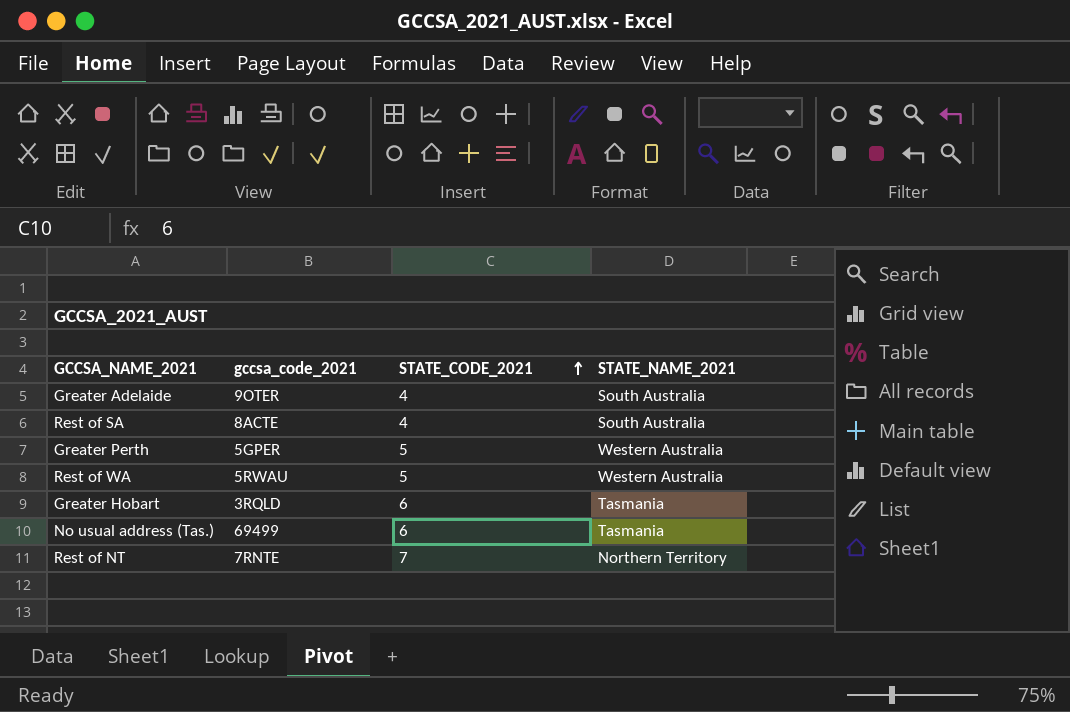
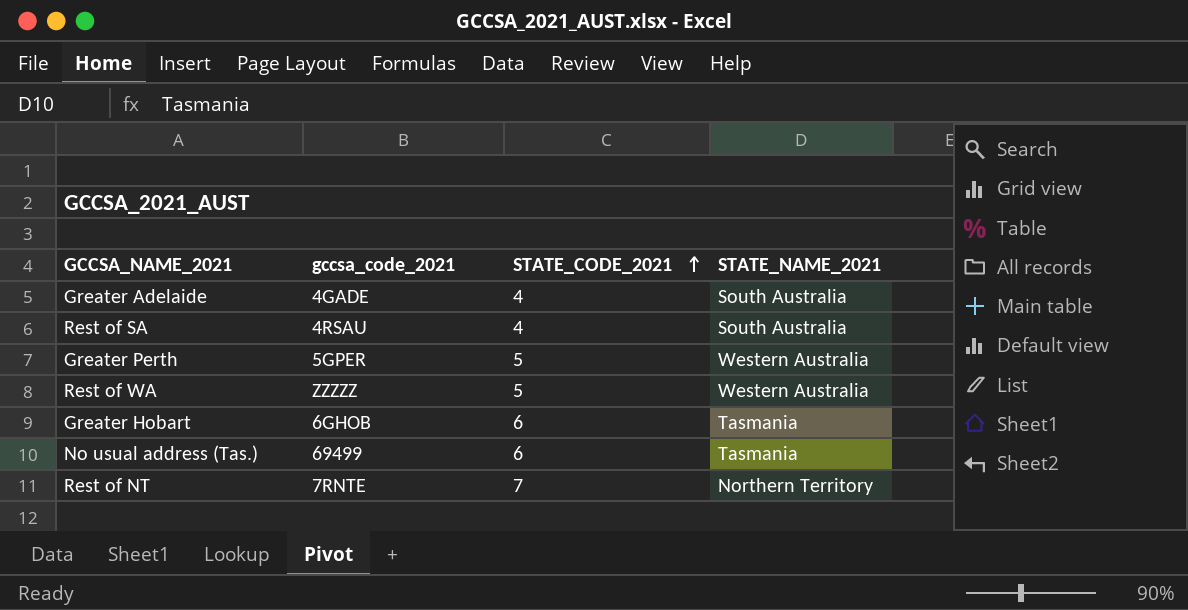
Greater Adelaide | gccsa_code_2021: 9OTER -> 4GADE
Rest of SA | gccsa_code_2021: 8ACTE -> 4RSAU
Rest of WA | gccsa_code_2021: 5RWAU -> ZZZZZ
Greater Hobart | gccsa_code_2021: 3RQLD -> 6GHOB

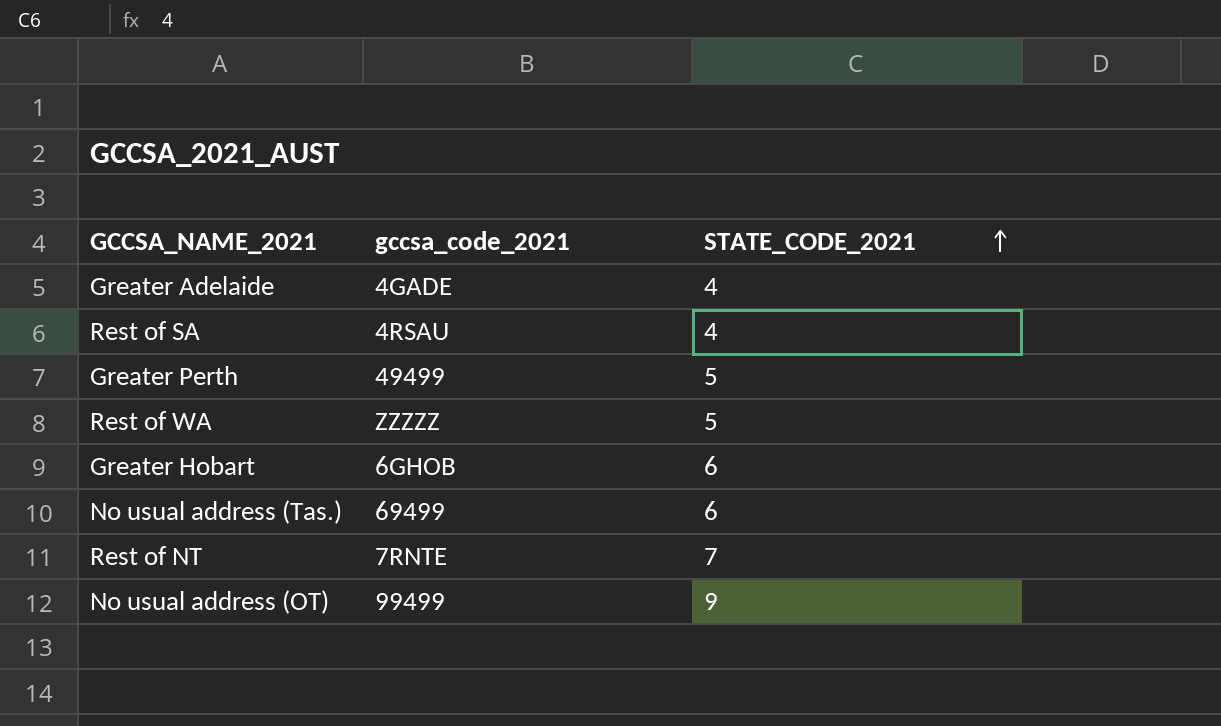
column STATE_NAME_2021 | position: 4 -> none
Greater Perth | gccsa_code_2021: 5GPER -> 49499
row No usual address (OT): none -> 99499 | 9

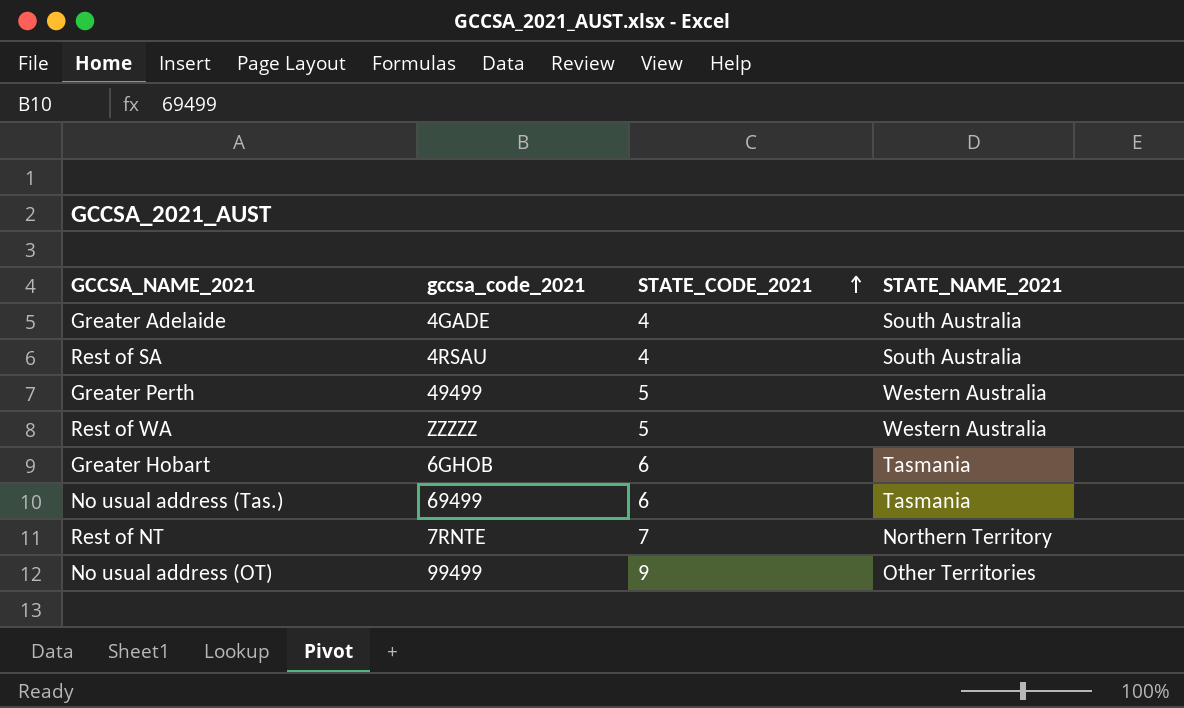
column STATE_NAME_2021 | position: none -> 4

